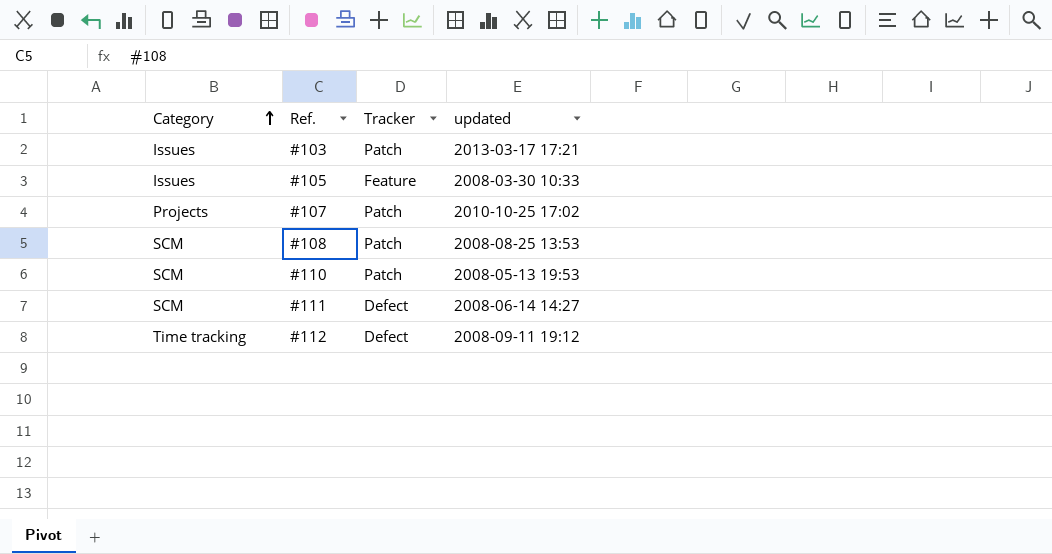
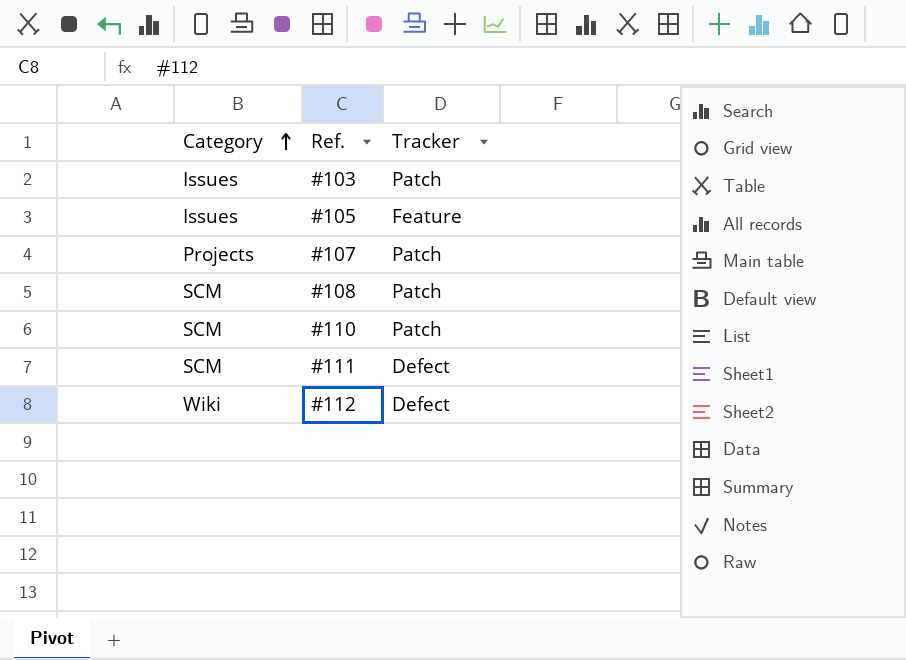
column updated | position: 4 -> none
#112 | Category: Time tracking -> Wiki

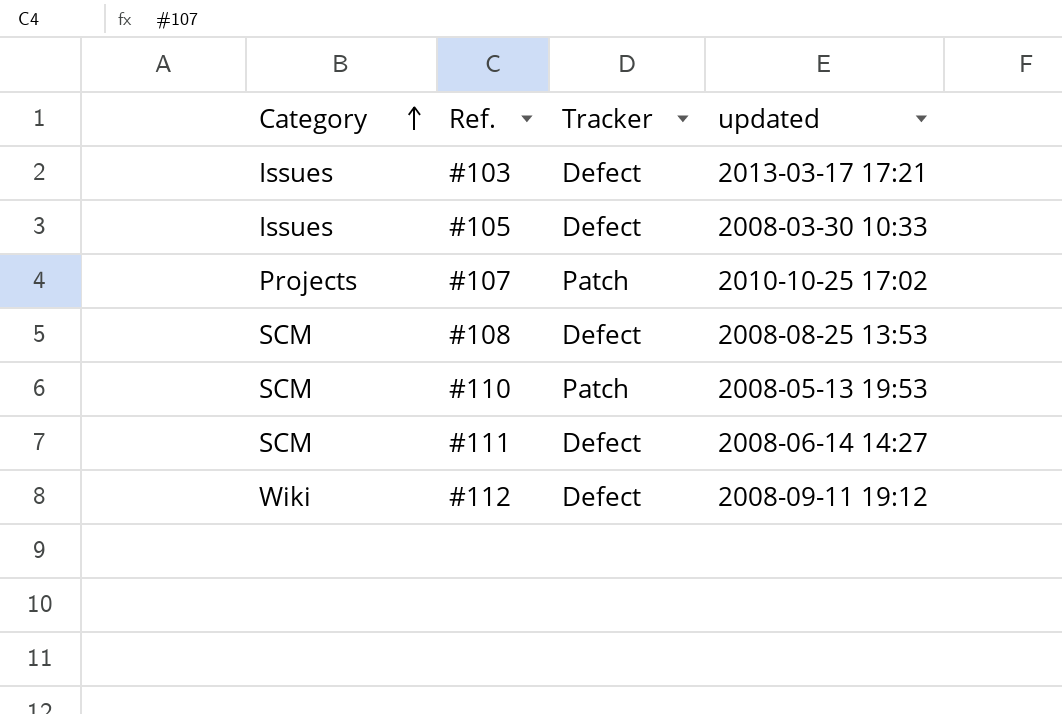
column updated | position: none -> 4
#103 | Tracker: Patch -> Defect
#105 | Tracker: Feature -> Defect
#108 | Tracker: Patch -> Defect

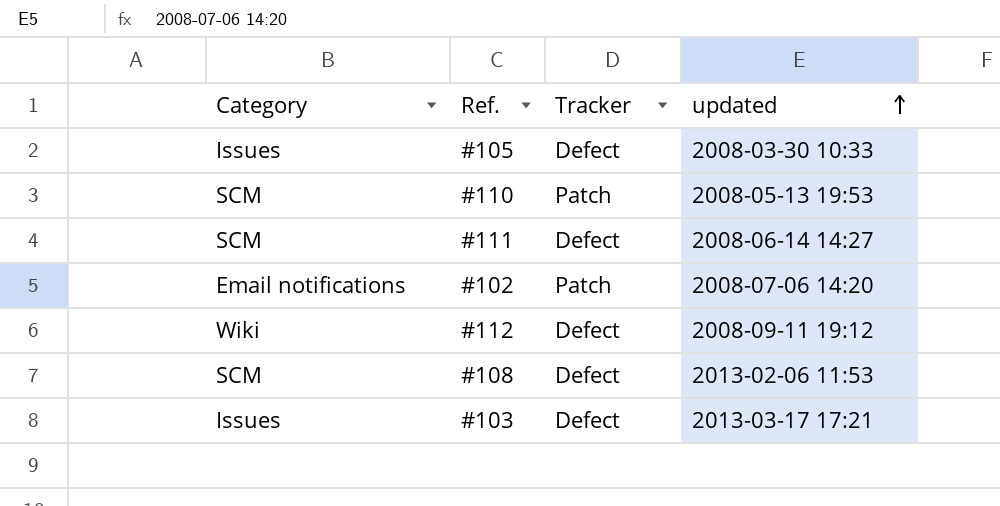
row order: Category ascending -> updated ascending
row #107: Projects | Patch | 2010-10-25 17:02 -> none
row #102: none -> Email notifications | Patch | 2008-07-06 14:20
#108 | updated: 2008-08-25 13:53 -> 2013-02-06 11:53

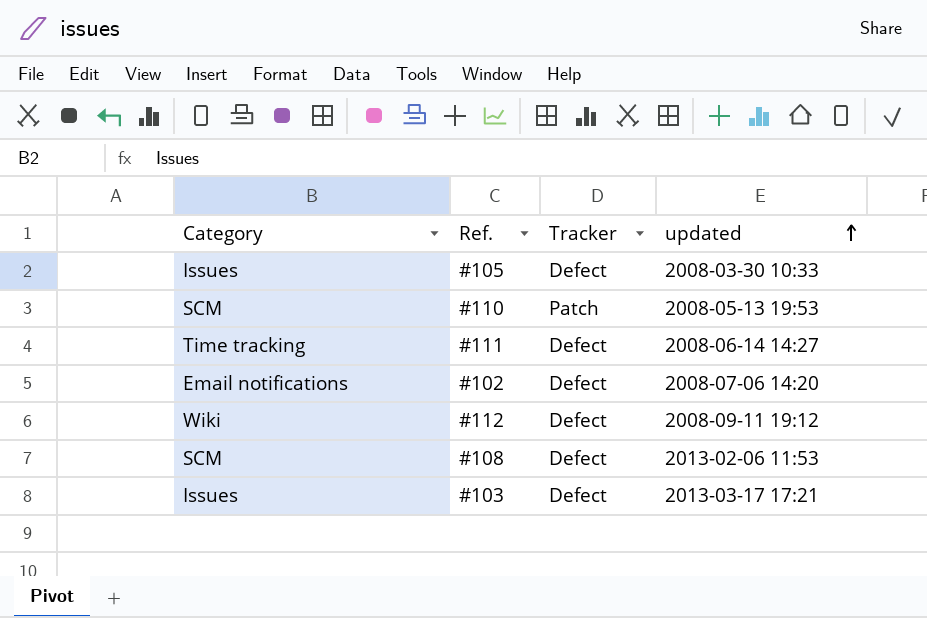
#111 | Category: SCM -> Time tracking
#102 | Tracker: Patch -> Defect

